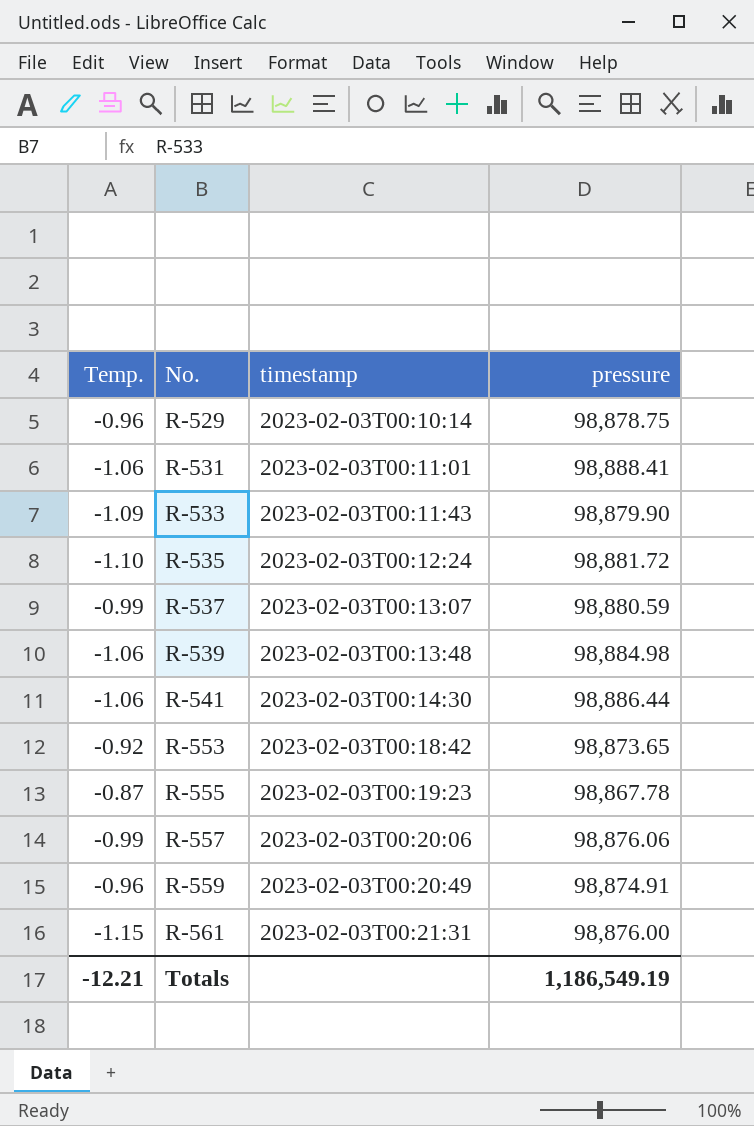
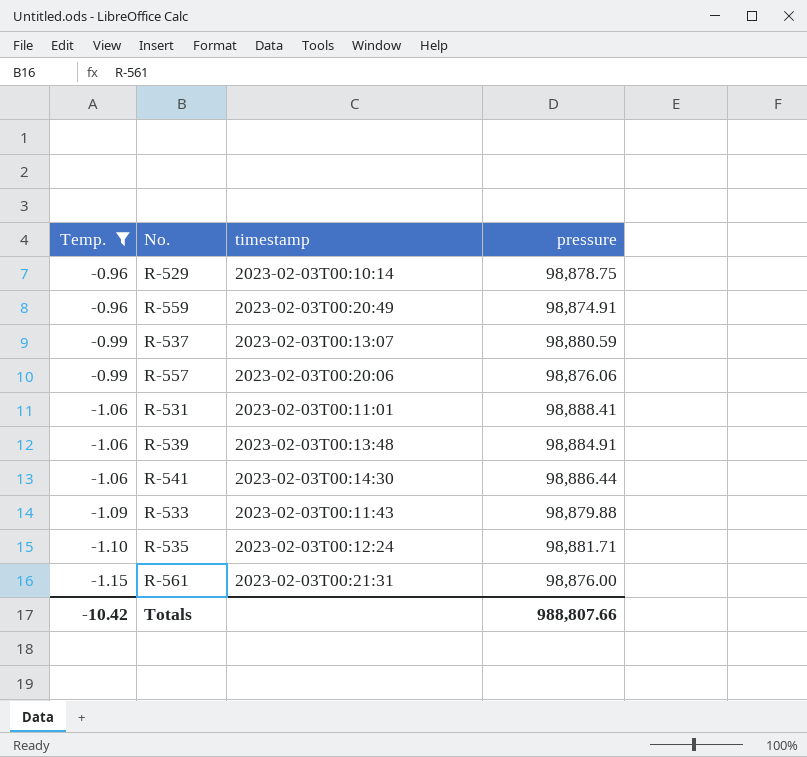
filter: none -> Temp. <= -0.96
row order: No. ascending -> Temp. descending
R-539 | pressure: 98,884.98 -> 98,884.91
R-533 | pressure: 98,879.90 -> 98,879.88
R-535 | pressure: 98,881.72 -> 98,881.71
Totals | Temp.: -12.21 -> -10.42
Totals | pressure: 1,186,549.19 -> 988,807.66

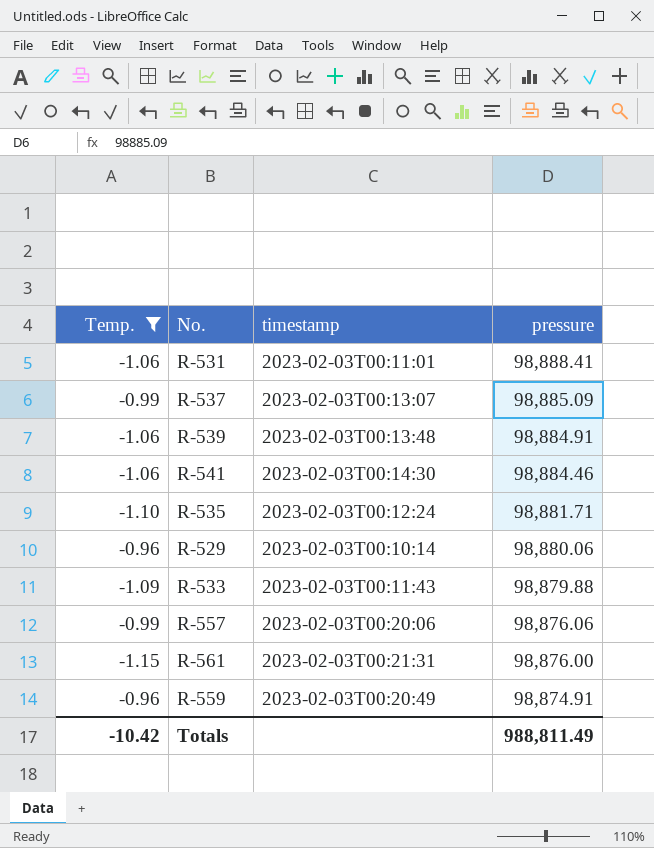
row order: Temp. descending -> pressure descending
R-537 | pressure: 98,880.59 -> 98,885.09
R-541 | pressure: 98,886.44 -> 98,884.46
R-529 | pressure: 98,878.75 -> 98,880.06
Totals | pressure: 988,807.66 -> 988,811.49

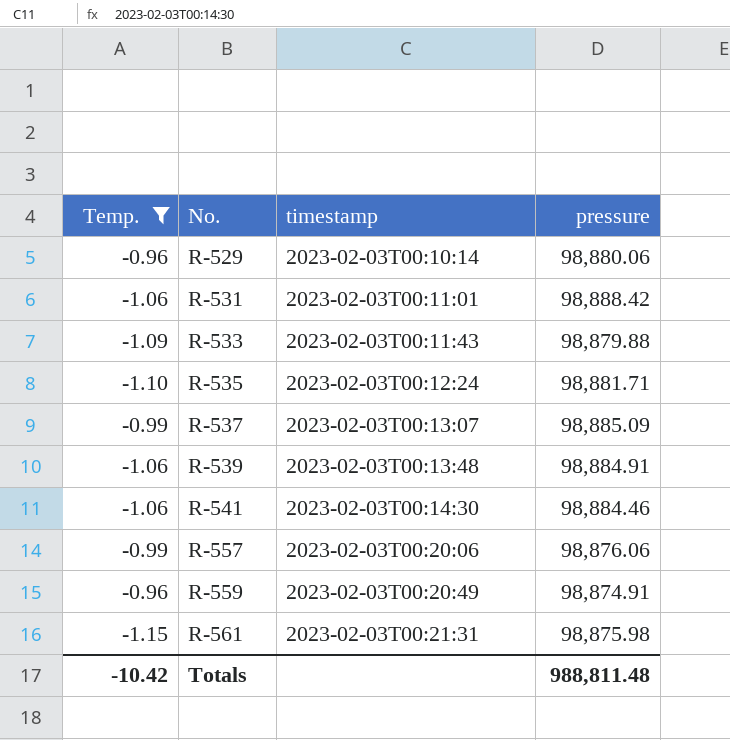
row order: pressure descending -> No. ascending
R-531 | pressure: 98,888.41 -> 98,888.42
R-561 | pressure: 98,876.00 -> 98,875.98
Totals | pressure: 988,811.49 -> 988,811.48

